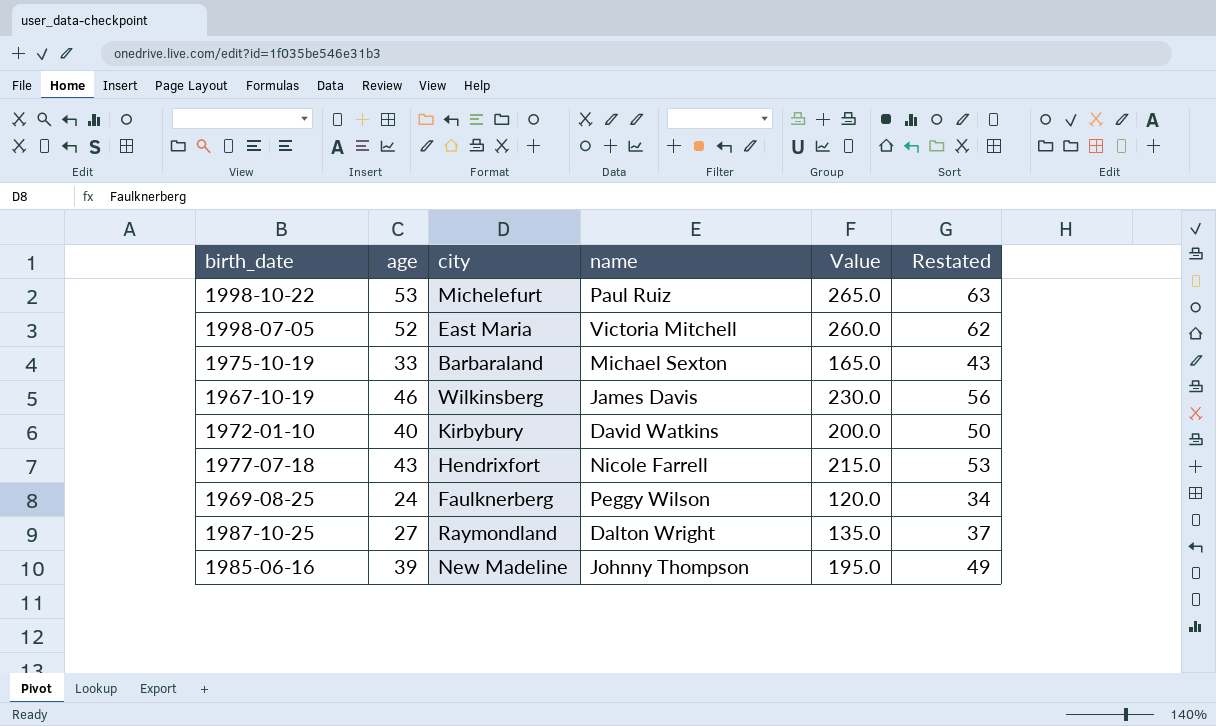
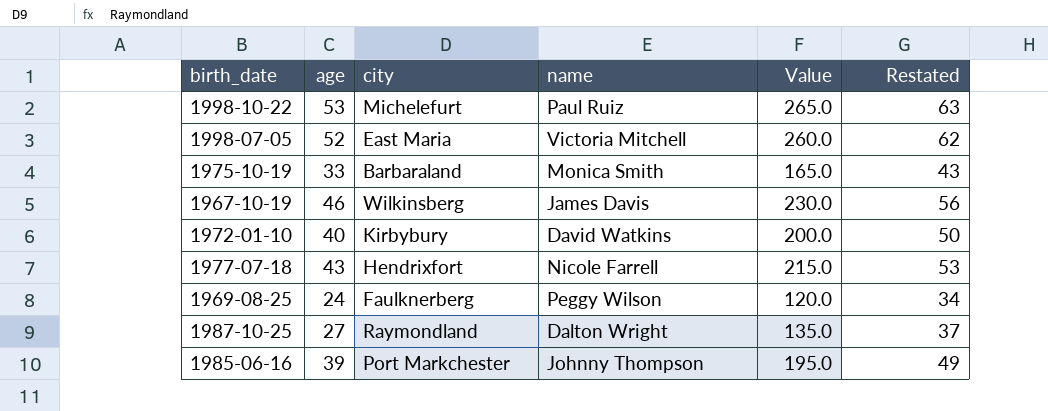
1975-10-19 | name: Michael Sexton -> Monica Smith
1985-06-16 | city: New Madeline -> Port Markchester

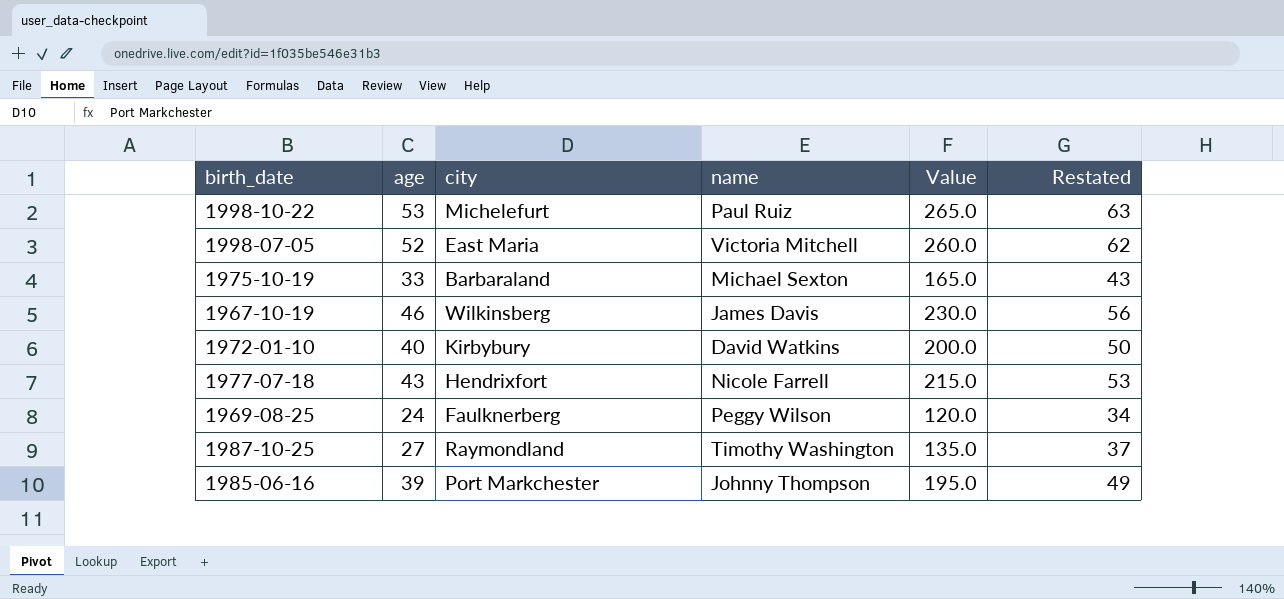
1975-10-19 | name: Monica Smith -> Michael Sexton
1987-10-25 | name: Dalton Wright -> Timothy Washington

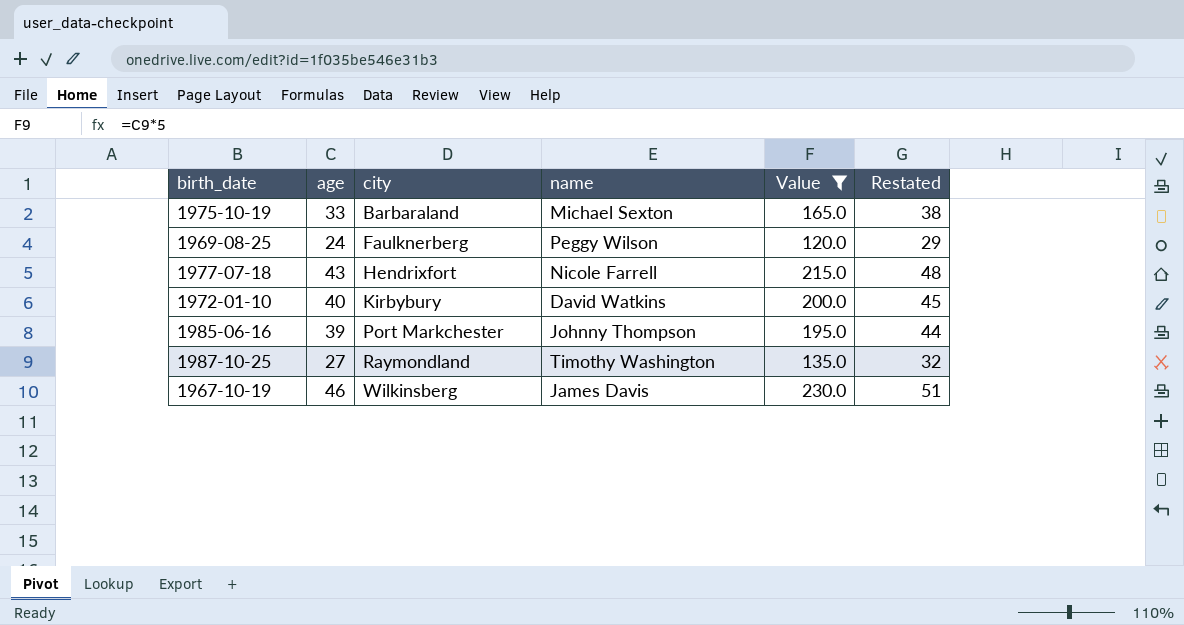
filter: none -> Value <= 230.0
row order: none -> city ascending
column Restated | formula: [age] + 10 -> [age] + 5

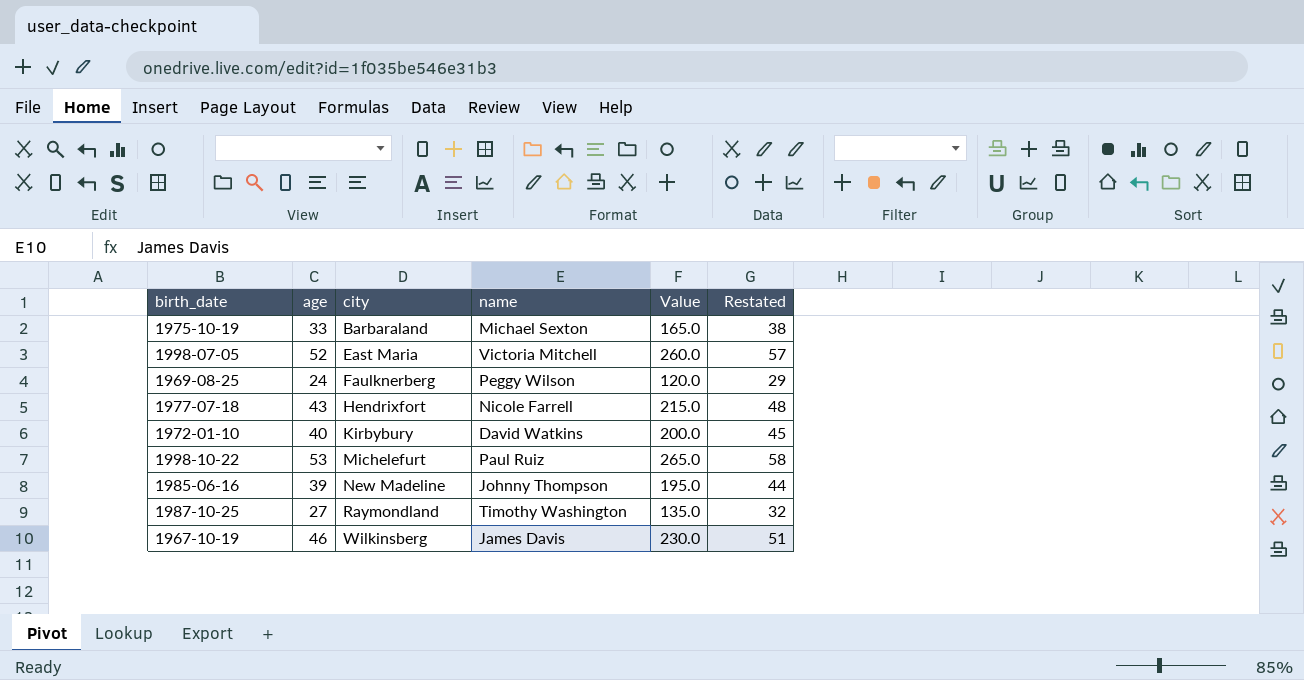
filter: Value <= 230.0 -> none
1985-06-16 | city: Port Markchester -> New Madeline

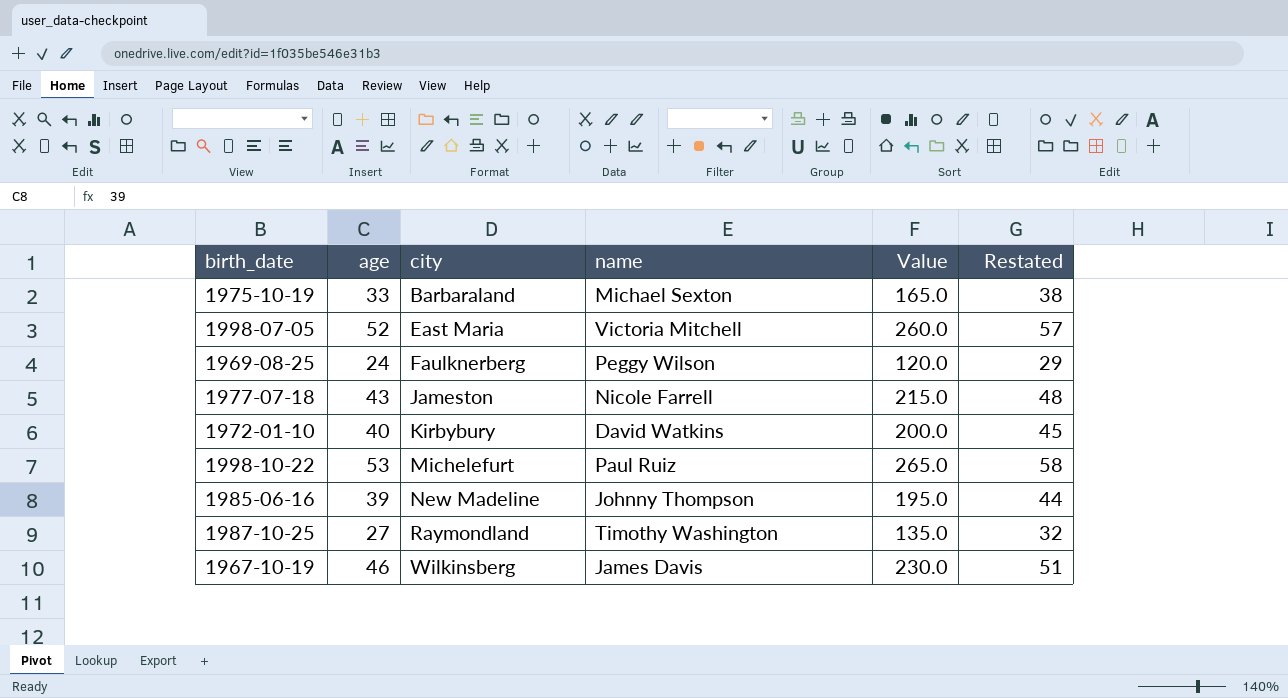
1977-07-18 | city: Hendrixfort -> Jameston

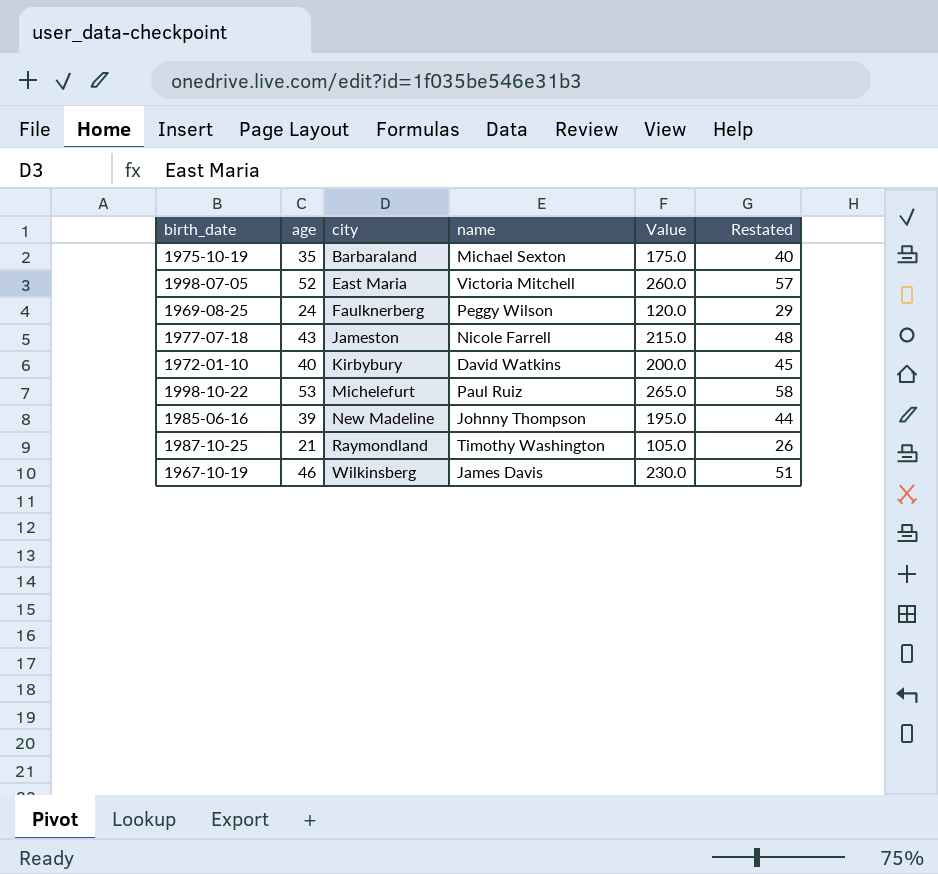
1975-10-19 | age: 33 -> 35
1975-10-19 | Value: 165.0 -> 175.0
1975-10-19 | Restated: 38 -> 40
1987-10-25 | age: 27 -> 21
1987-10-25 | Value: 135.0 -> 105.0
1987-10-25 | Restated: 32 -> 26

